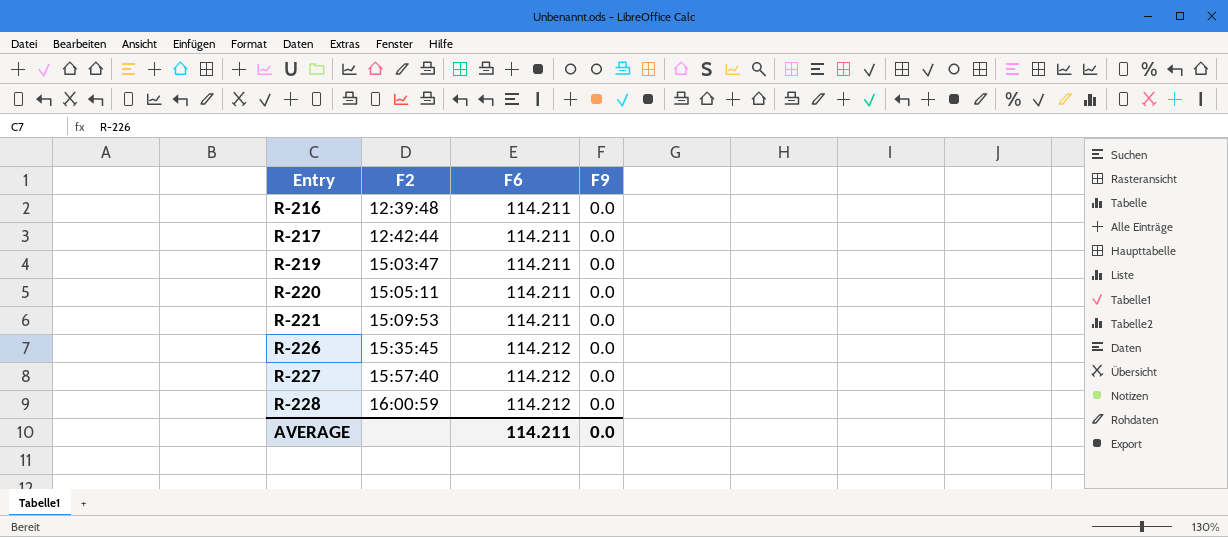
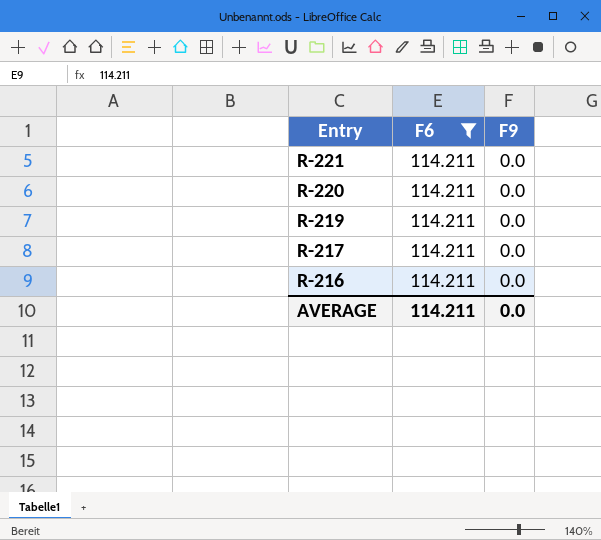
filter: none -> F6 = 114.211
row order: Entry ascending -> Entry descending
column F2 | position: 2 -> none

